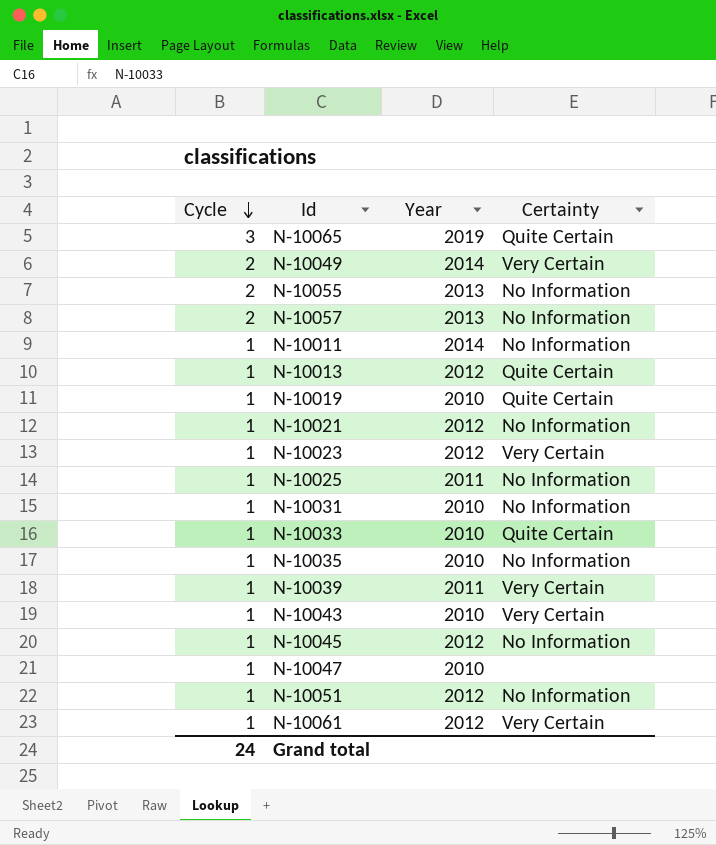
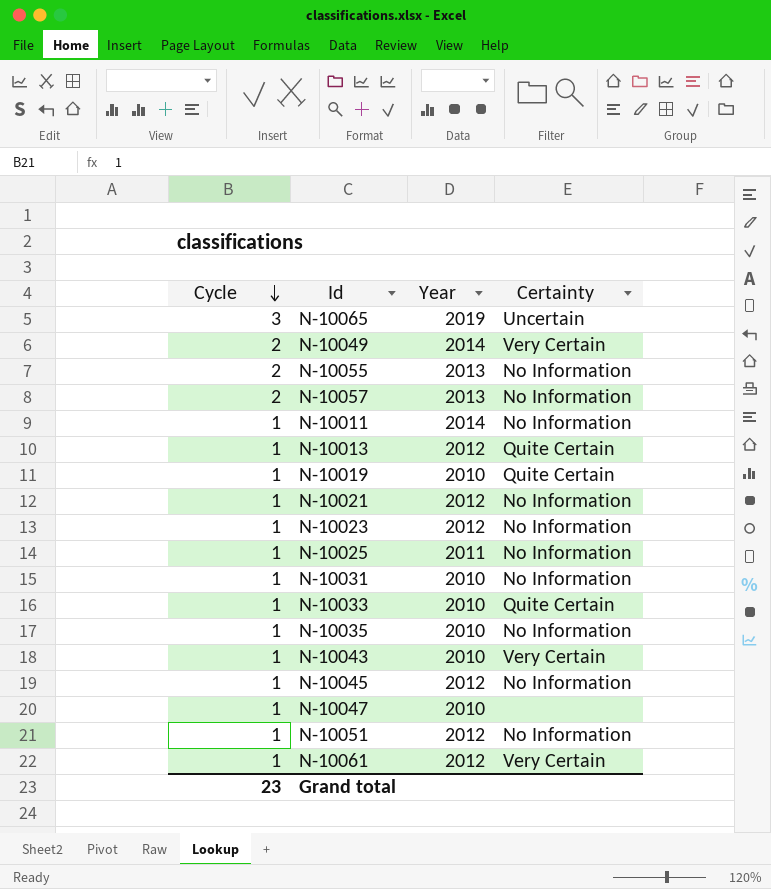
row N-10039: 1 | 2011 | Very Certain -> none
N-10065 | Certainty: Quite Certain -> Uncertain
N-10023 | Certainty: Very Certain -> No Information
Grand total | Cycle: 24 -> 23

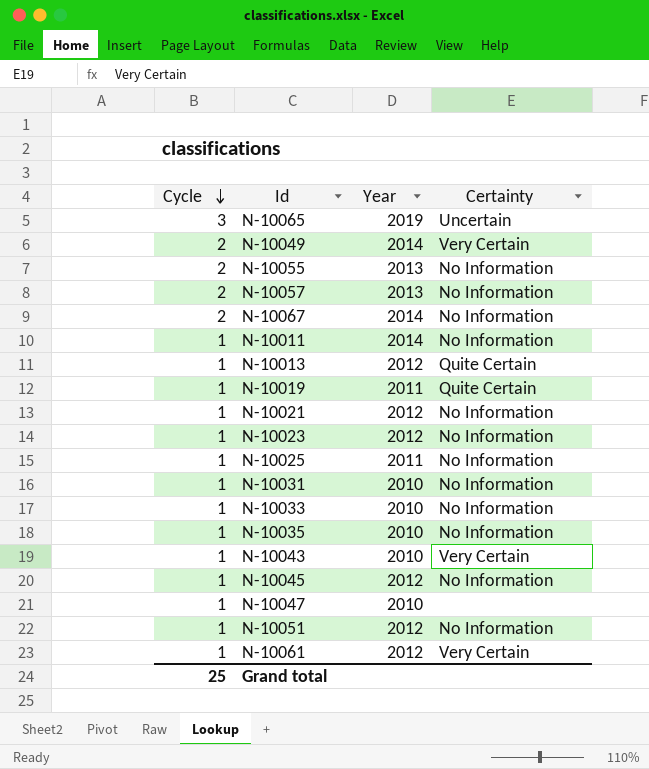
row N-10067: none -> 2 | 2014 | No Information
N-10019 | Year: 2010 -> 2011
N-10033 | Certainty: Quite Certain -> No Information
Grand total | Cycle: 23 -> 25

